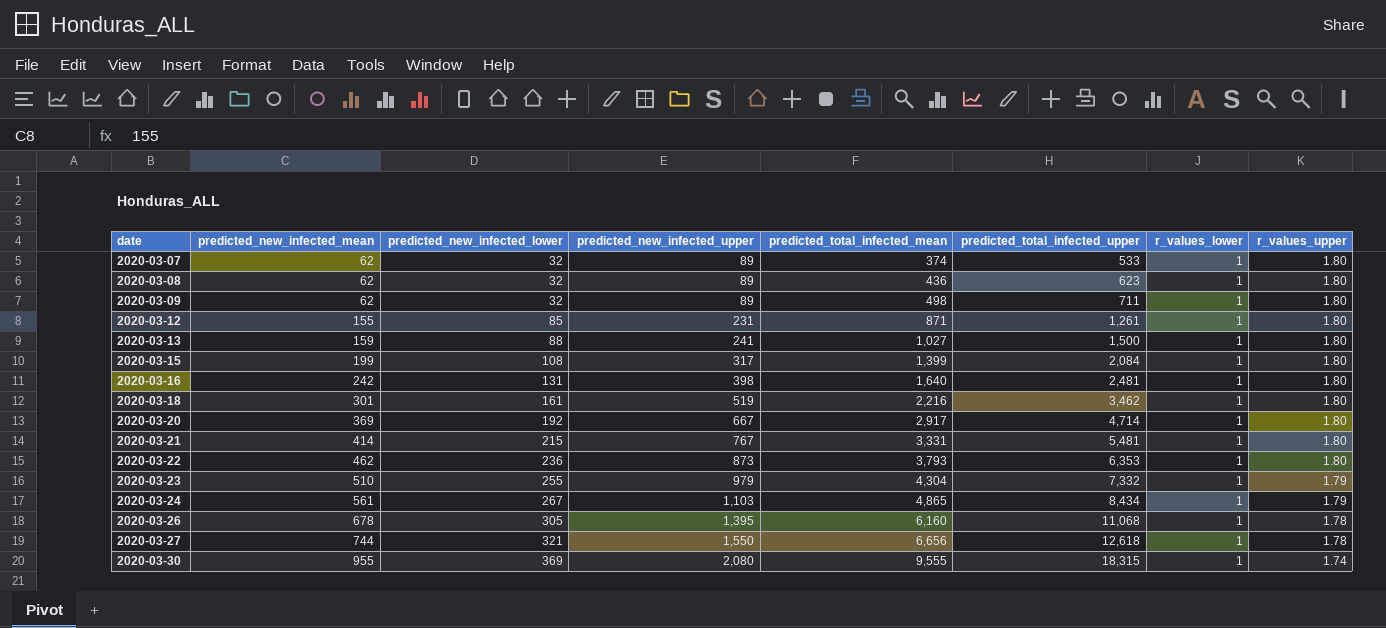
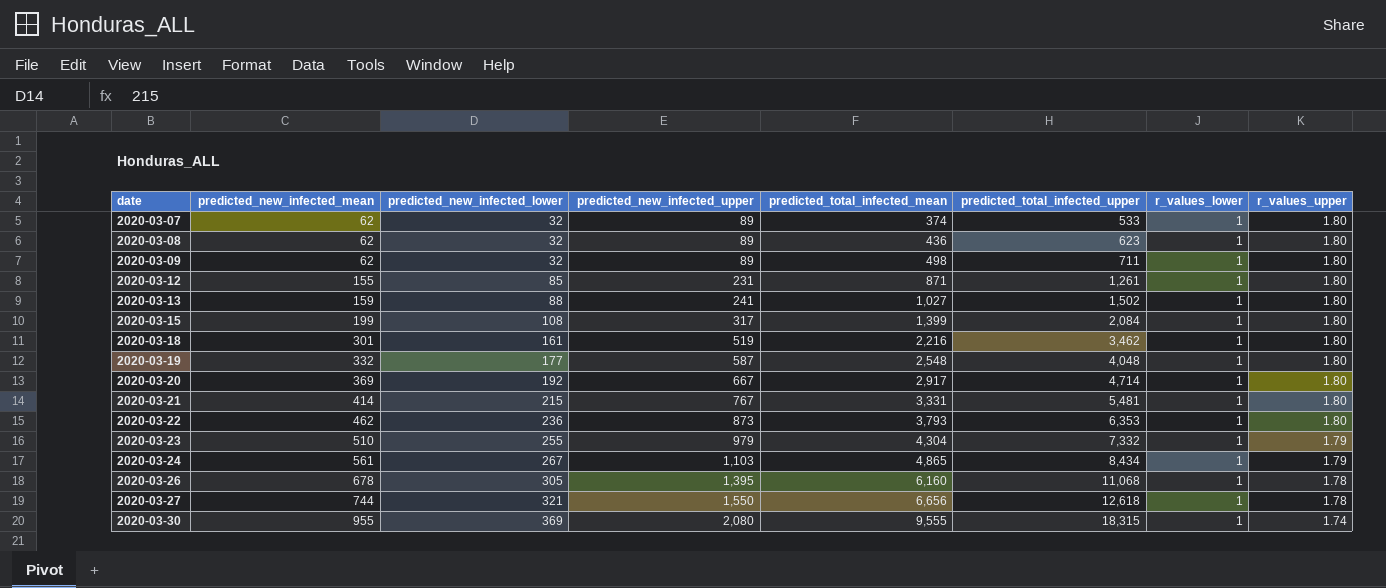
row 2020-03-16: 242 | 131 | 398 | 1,640 | 2,481 | 1 | 1.80 -> none
2020-03-13 | predicted_total_infected_upper: 1,500 -> 1,502
row 2020-03-19: none -> 332 | 177 | 587 | 2,548 | 4,048 | 1 | 1.80

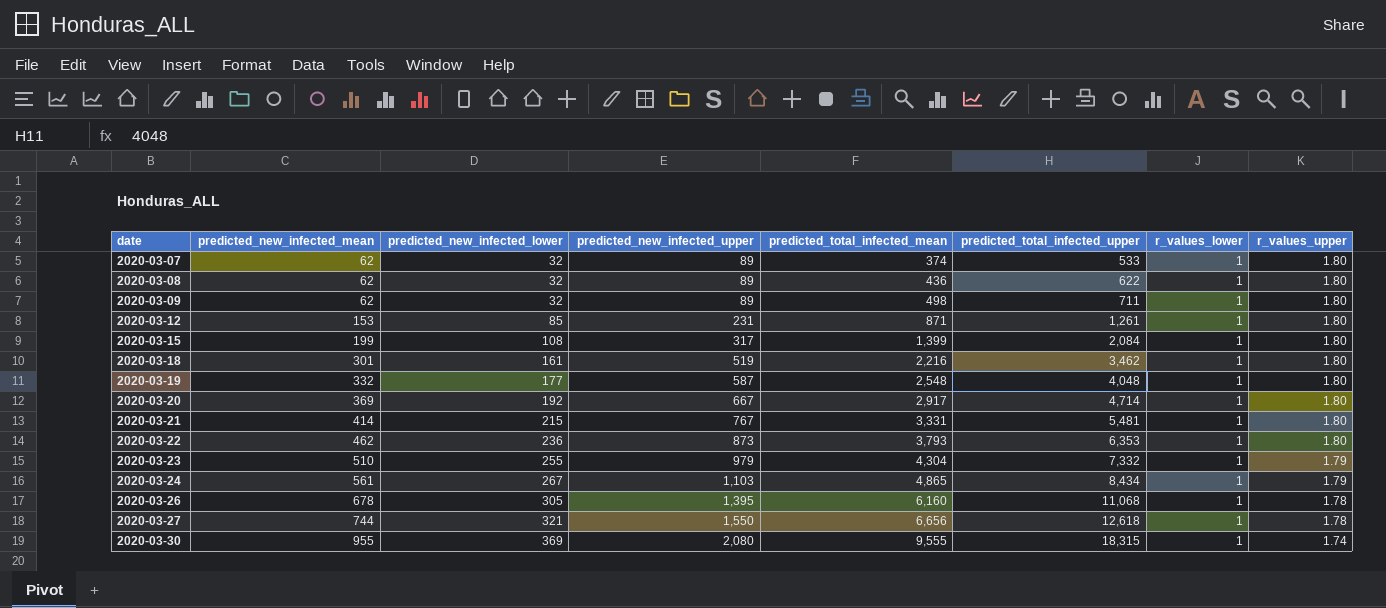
row 2020-03-13: 159 | 88 | 241 | 1,027 | 1,502 | 1 | 1.80 -> none
2020-03-08 | predicted_total_infected_upper: 623 -> 622
2020-03-12 | predicted_new_infected_mean: 155 -> 153

